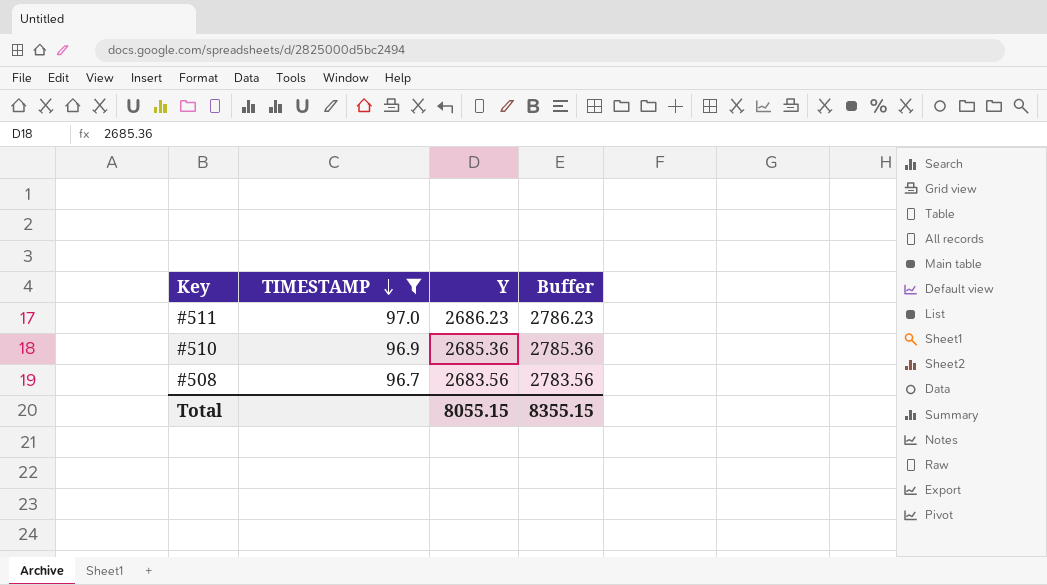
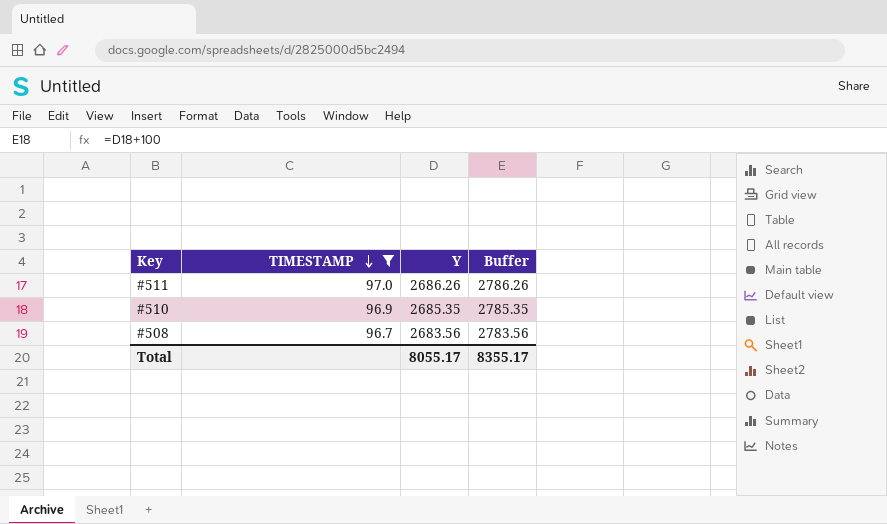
#511 | Y: 2686.23 -> 2686.26
#511 | Buffer: 2786.23 -> 2786.26
#510 | Y: 2685.36 -> 2685.35
#510 | Buffer: 2785.36 -> 2785.35
Total | Y: 8055.15 -> 8055.17
Total | Buffer: 8355.15 -> 8355.17

